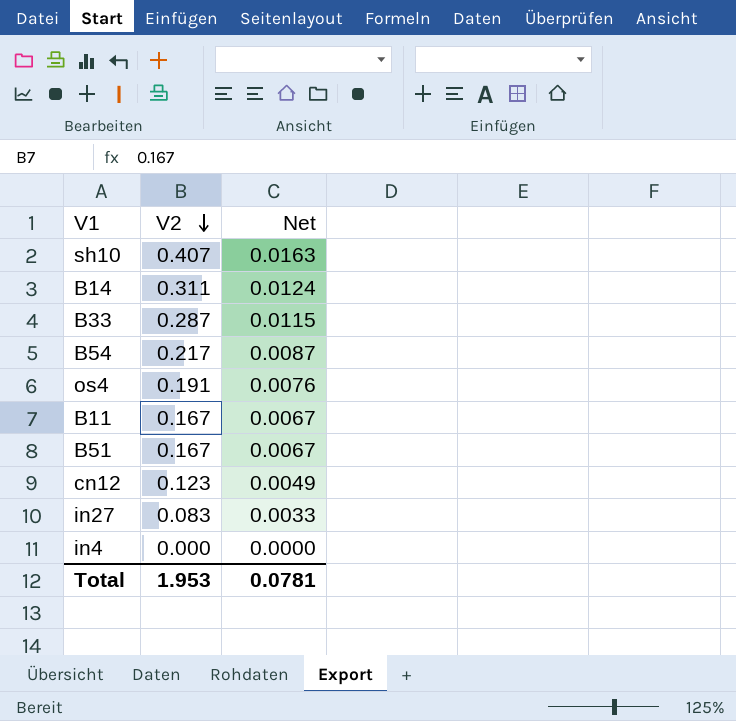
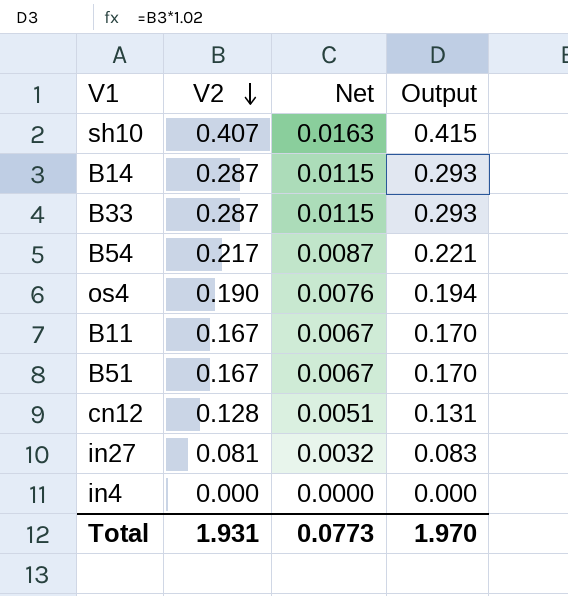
column Output | formula: none -> [V2] * 1.02
B14 | V2: 0.311 -> 0.287
B14 | Net: 0.0124 -> 0.0115
os4 | V2: 0.191 -> 0.190
cn12 | V2: 0.123 -> 0.128
cn12 | Net: 0.0049 -> 0.0051
in27 | V2: 0.083 -> 0.081
in27 | Net: 0.0033 -> 0.0032
Total | V2: 1.953 -> 1.931
Total | Net: 0.0781 -> 0.0773

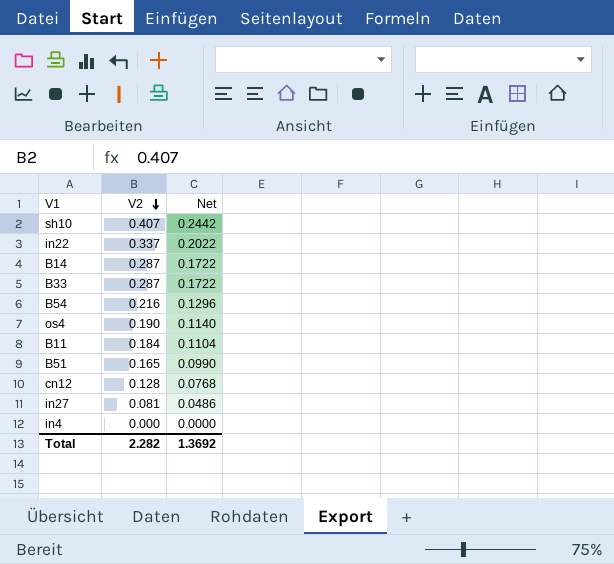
column Output | formula: [V2] * 1.02 -> none
column Net | formula: [V2] * 0.04 -> [V2] * 0.6
row in22: none -> 0.337 | 0.2022
B54 | V2: 0.217 -> 0.216
B11 | V2: 0.167 -> 0.184
B51 | V2: 0.167 -> 0.165
Total | V2: 1.931 -> 2.282
Total | Net: 0.0773 -> 1.3692

